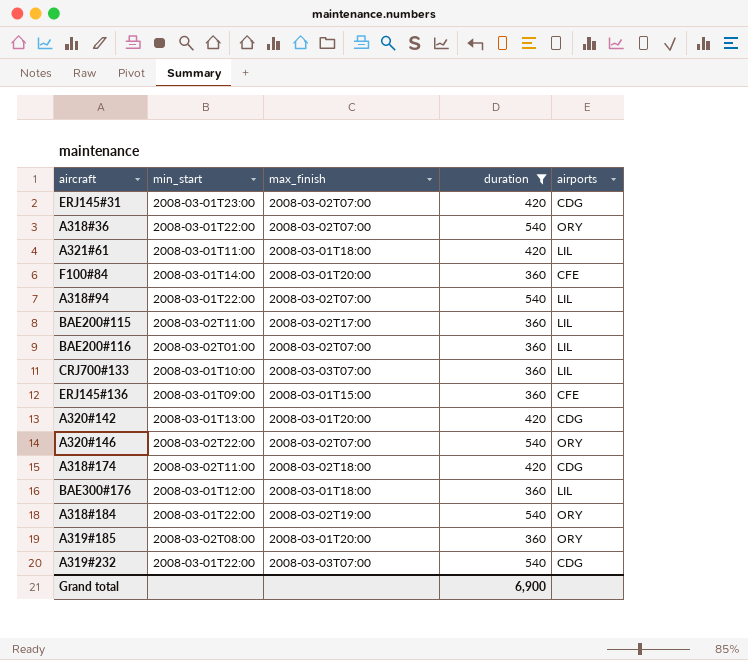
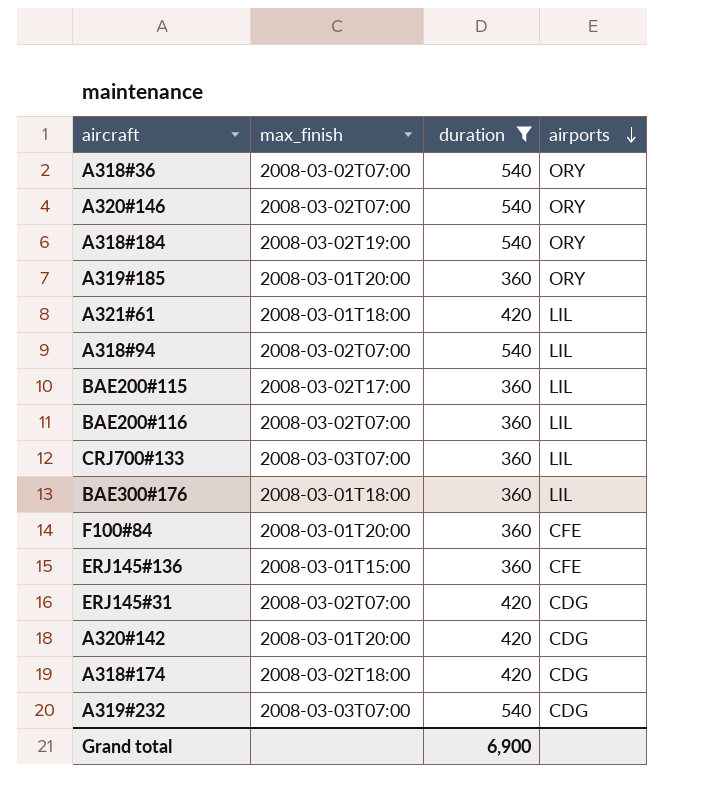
row order: none -> airports descending
column min_start | position: 2 -> none

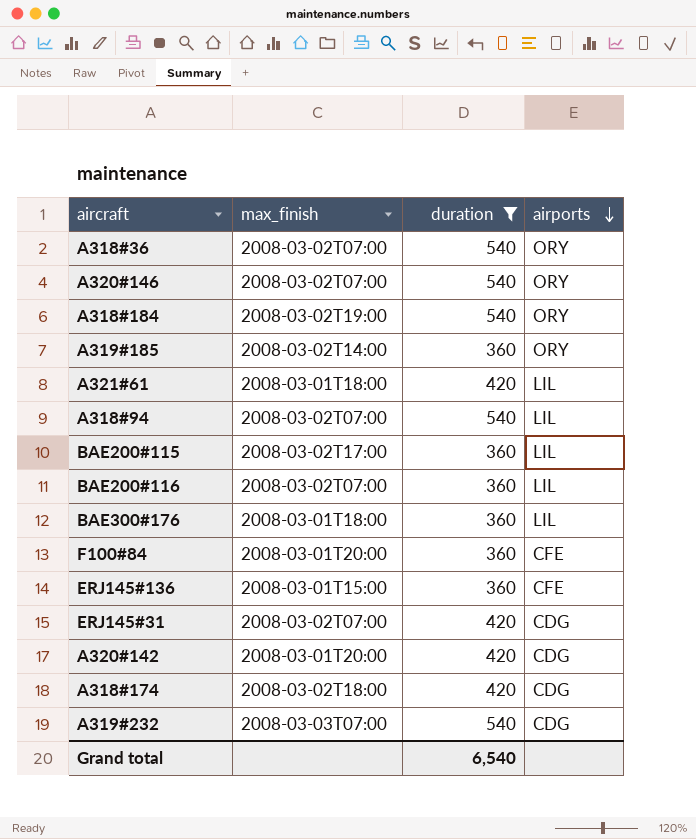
row CRJ700#133: 2008-03-03T07:00 | 360 | LIL -> none
A319#185 | max_finish: 2008-03-01T20:00 -> 2008-03-02T14:00
Grand total | duration: 6,900 -> 6,540

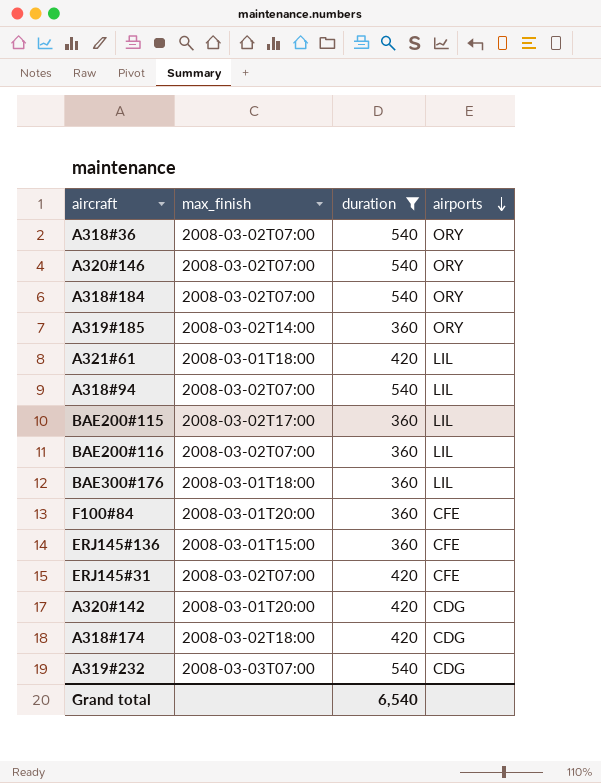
A318#184 | max_finish: 2008-03-02T19:00 -> 2008-03-02T07:00
ERJ145#31 | airports: CDG -> CFE

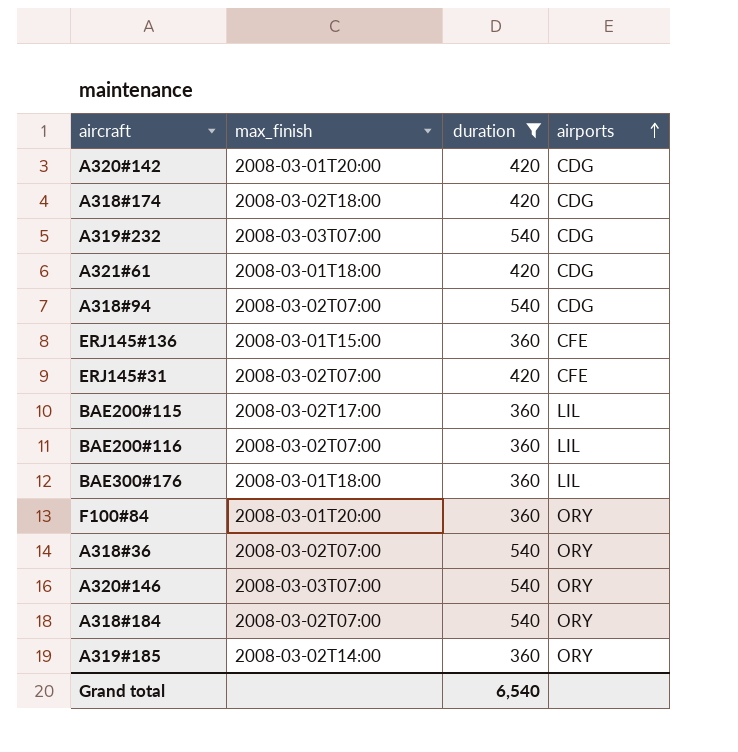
row order: airports descending -> airports ascending
A321#61 | airports: LIL -> CDG
A318#94 | airports: LIL -> CDG
F100#84 | airports: CFE -> ORY
A320#146 | max_finish: 2008-03-02T07:00 -> 2008-03-03T07:00

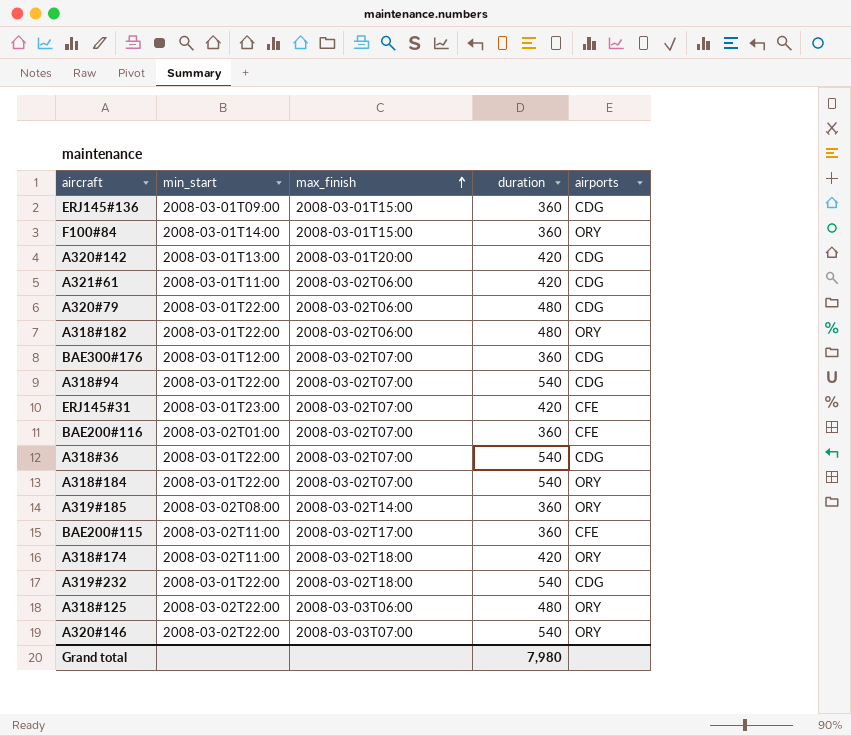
filter: duration != 480 -> none
row order: airports ascending -> max_finish ascending
column min_start | position: none -> 2
ERJ145#136 | airports: CFE -> CDG
F100#84 | max_finish: 2008-03-01T20:00 -> 2008-03-01T15:00
A321#61 | max_finish: 2008-03-01T18:00 -> 2008-03-02T06:00
BAE300#176 | max_finish: 2008-03-01T18:00 -> 2008-03-02T07:00
BAE300#176 | airports: LIL -> CDG
BAE200#116 | airports: LIL -> CFE
A318#36 | airports: ORY -> CDG
BAE200#115 | airports: LIL -> CFE
A318#174 | airports: CDG -> ORY
A319#232 | max_finish: 2008-03-03T07:00 -> 2008-03-02T18:00
Grand total | duration: 6,540 -> 7,980

